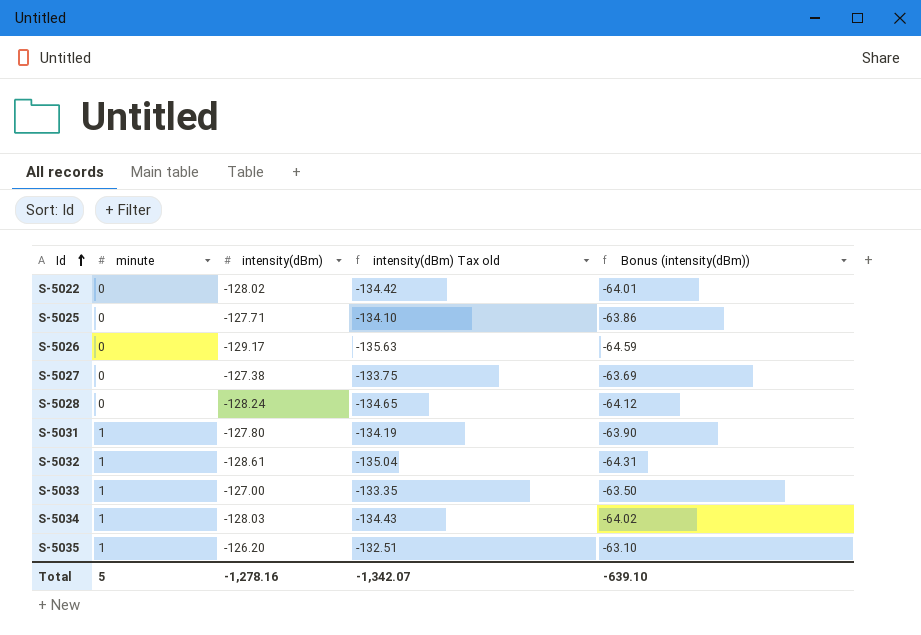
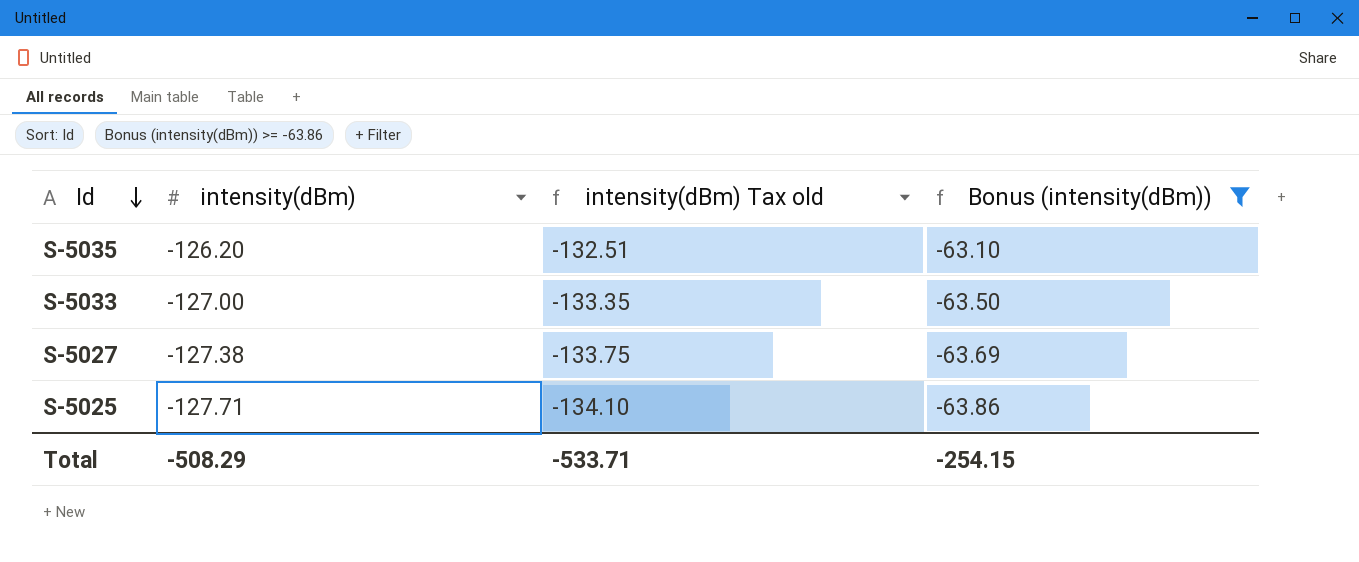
filter: none -> Bonus (intensity(dBm)) >= -63.86
row order: Id ascending -> Id descending
column minute | position: 2 -> none
Total | intensity(dBm): -1,278.16 -> -508.29
Total | intensity(dBm) Tax old: -1,342.07 -> -533.71
Total | Bonus (intensity(dBm)): -639.10 -> -254.15

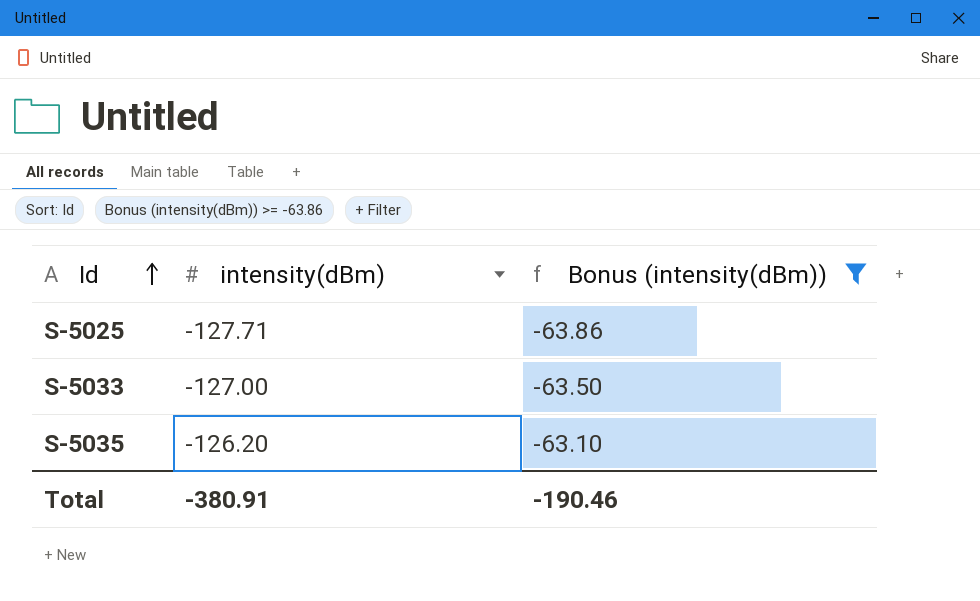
row order: Id descending -> Id ascending
column intensity(dBm) Tax old | formula: [intensity(dBm)] * 1.05 -> none
row S-5027: -127.38 | -133.75 | -63.69 -> none
Total | intensity(dBm): -508.29 -> -380.91
Total | Bonus (intensity(dBm)): -254.15 -> -190.46

